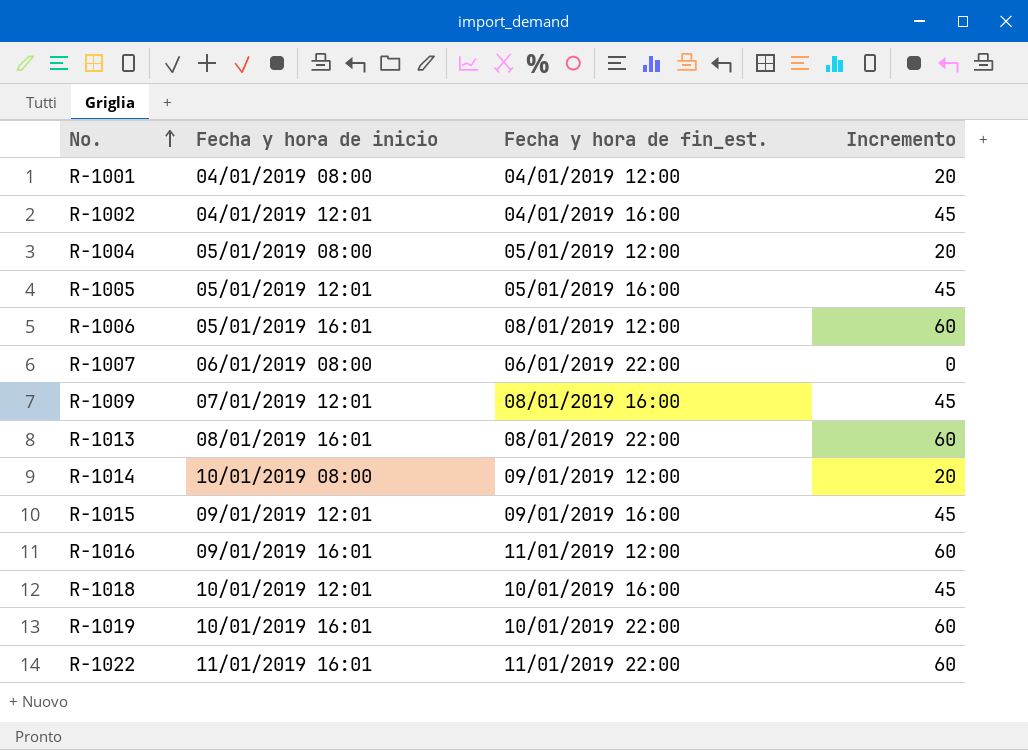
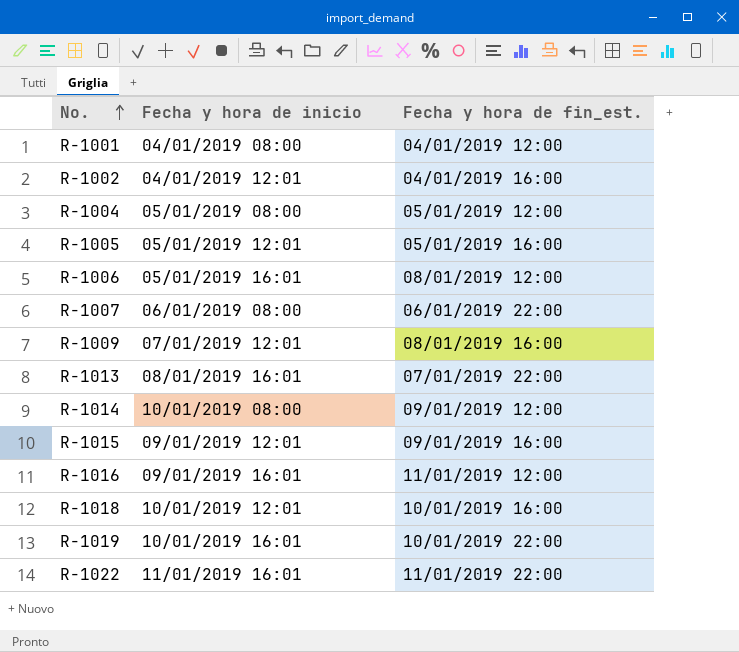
column Incremento | position: 4 -> none
R-1013 | Fecha y hora de fin_est.: 08/01/2019 22:00 -> 07/01/2019 22:00

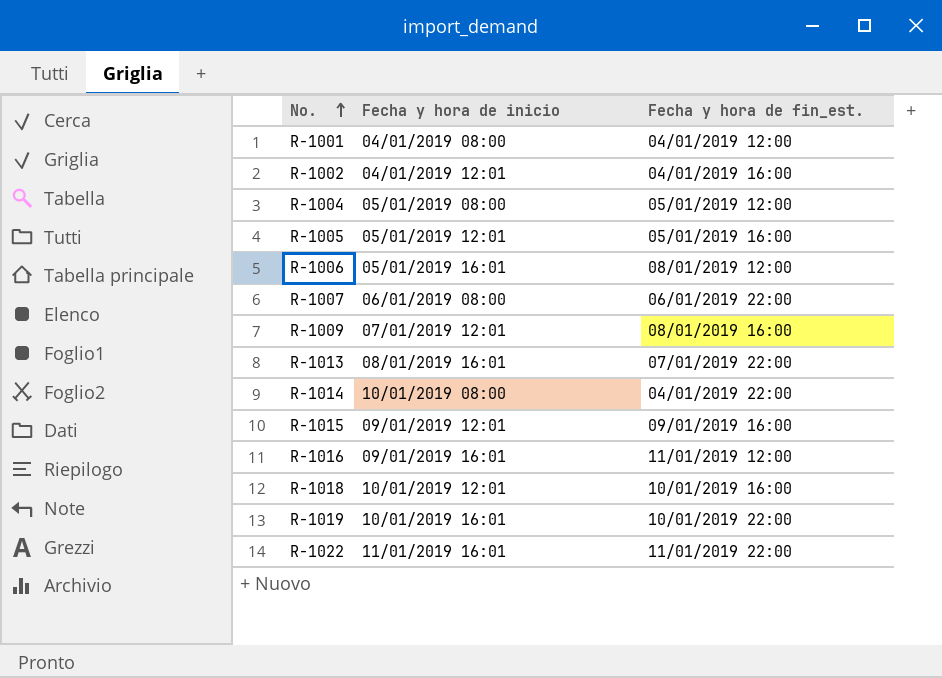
R-1014 | Fecha y hora de fin_est.: 09/01/2019 12:00 -> 04/01/2019 22:00

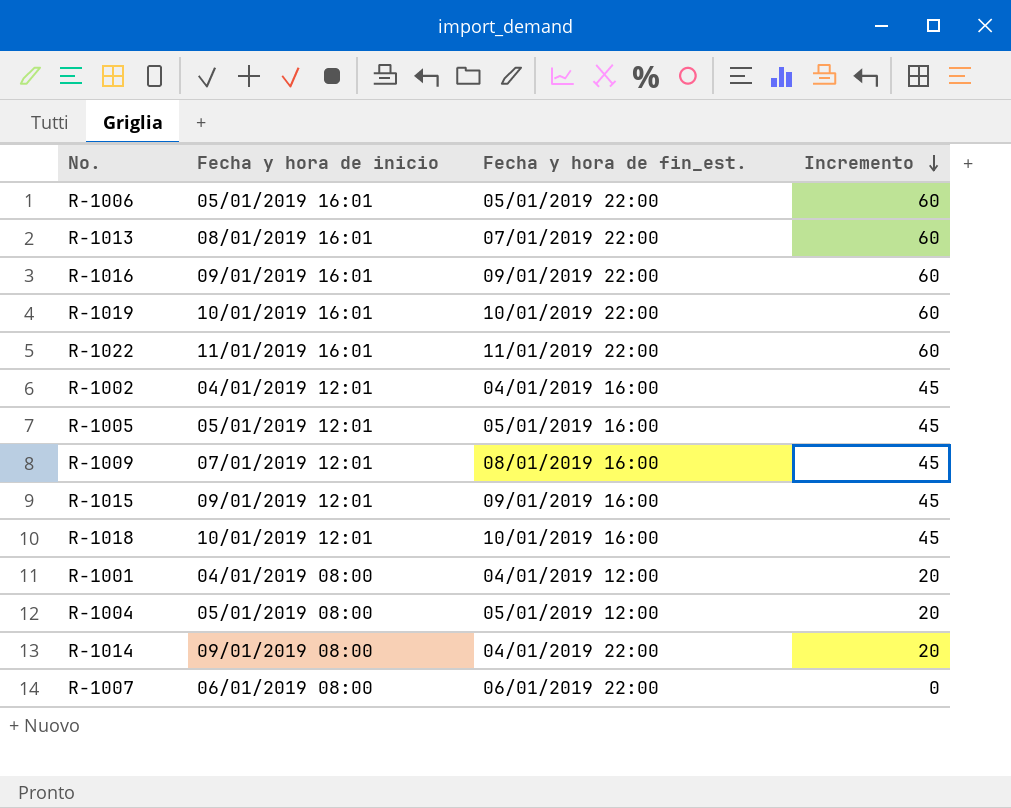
row order: No. ascending -> Incremento descending
column Incremento | position: none -> 4
R-1006 | Fecha y hora de fin_est.: 08/01/2019 12:00 -> 05/01/2019 22:00
R-1016 | Fecha y hora de fin_est.: 11/01/2019 12:00 -> 09/01/2019 22:00
R-1014 | Fecha y hora de inicio: 10/01/2019 08:00 -> 09/01/2019 08:00

